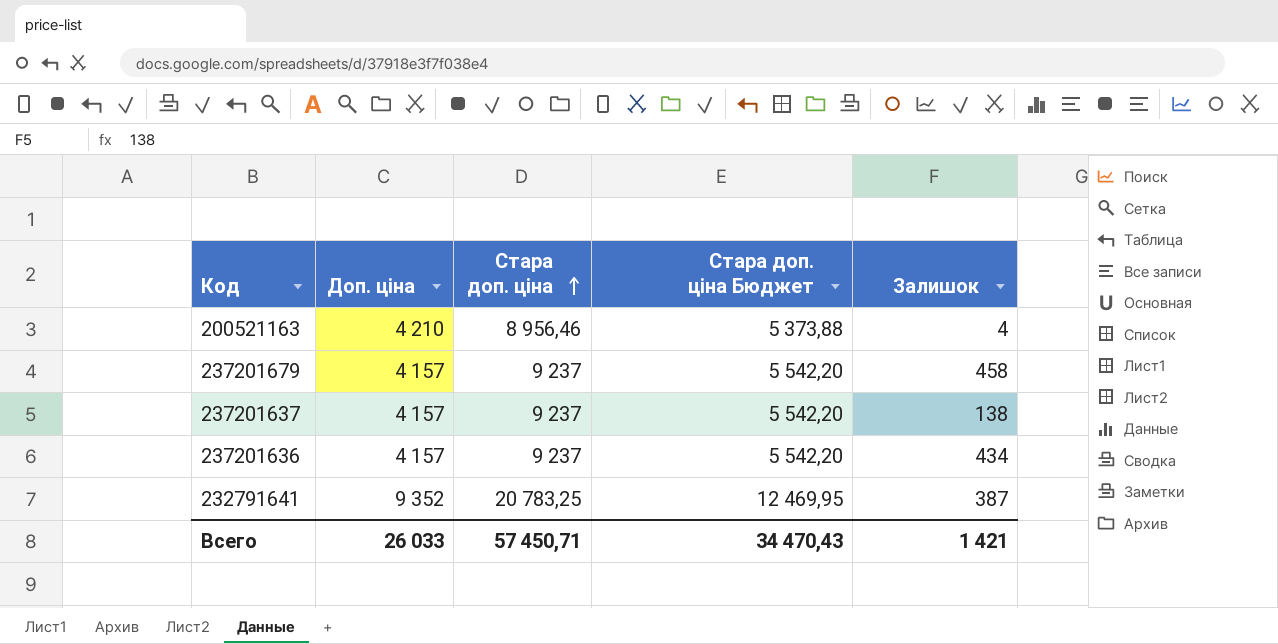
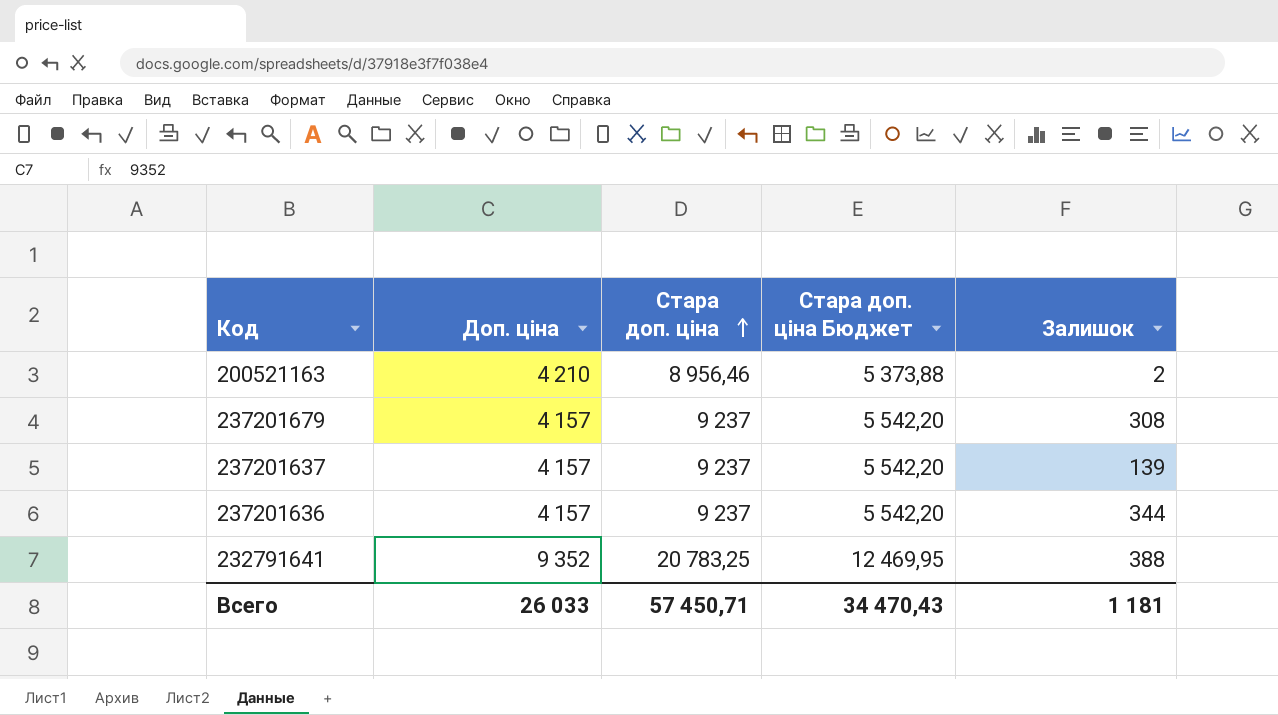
200521163 | Залишок: 4 -> 2
237201679 | Залишок: 458 -> 308
237201637 | Залишок: 138 -> 139
237201636 | Залишок: 434 -> 344
232791641 | Залишок: 387 -> 388
Всего | Залишок: 1 421 -> 1 181

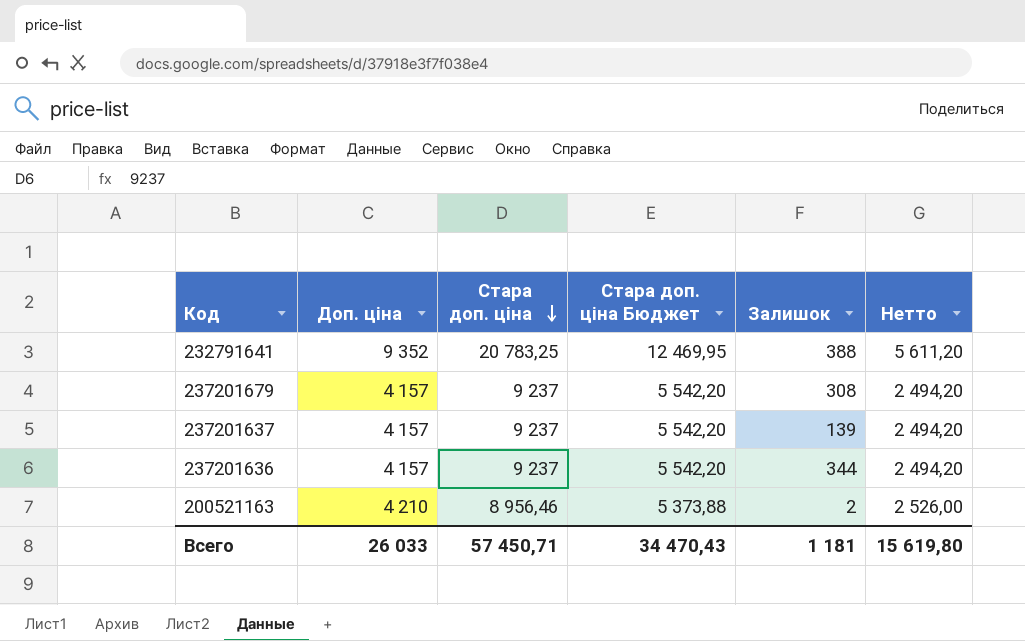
row order: Стара доп. ціна ascending -> Стара доп. ціна descending
column Нетто | formula: none -> [Доп. ціна] * 0,6

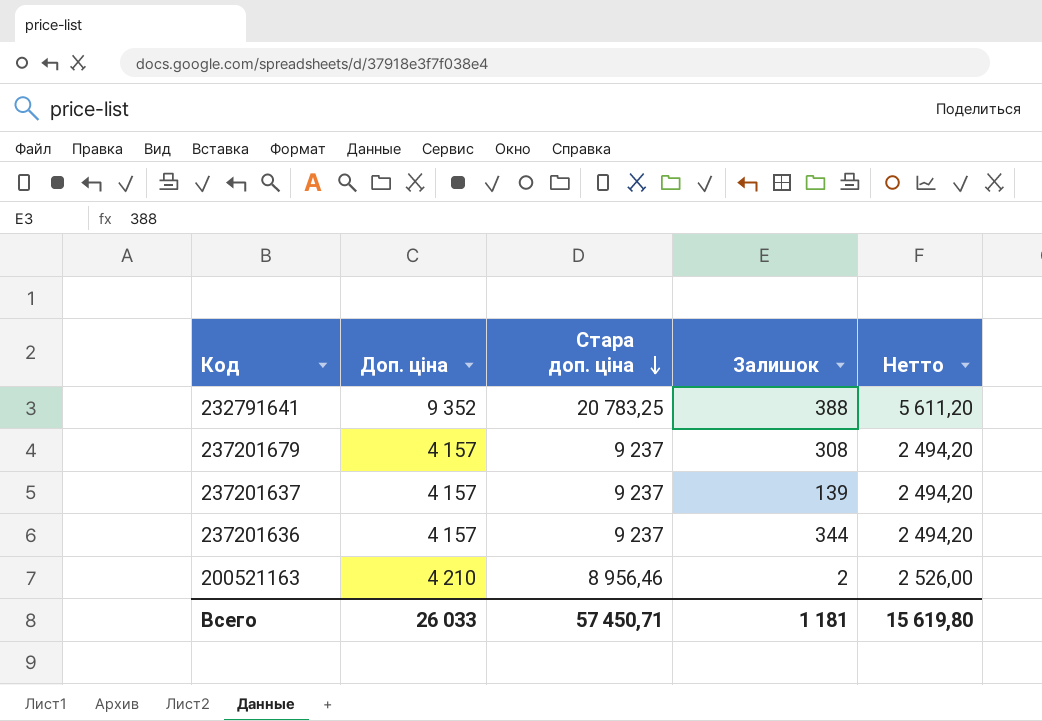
column Стара доп. ціна Бюджет | formula: [Стара доп. ціна] * 0,6 -> none

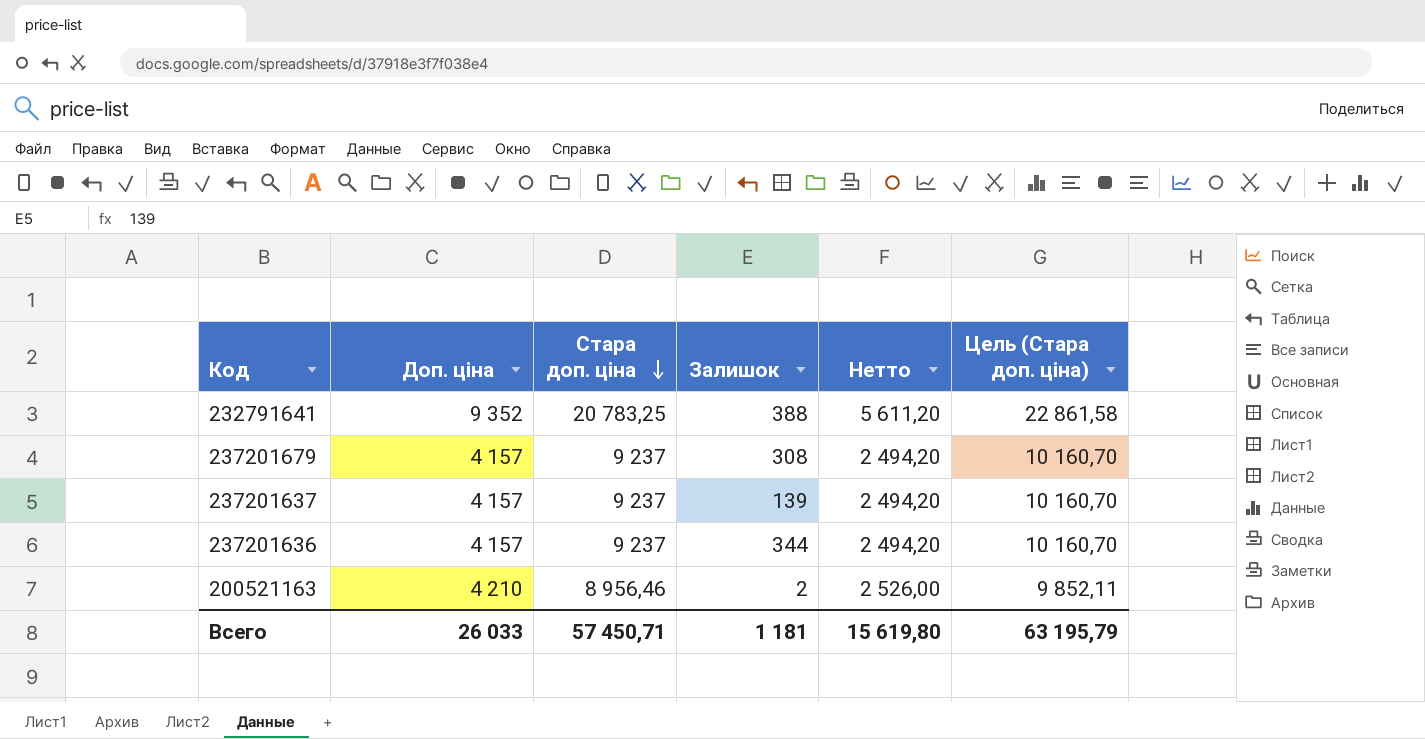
column Цель (Стара доп. ціна) | formula: none -> [Стара доп. ціна] * 1,1

